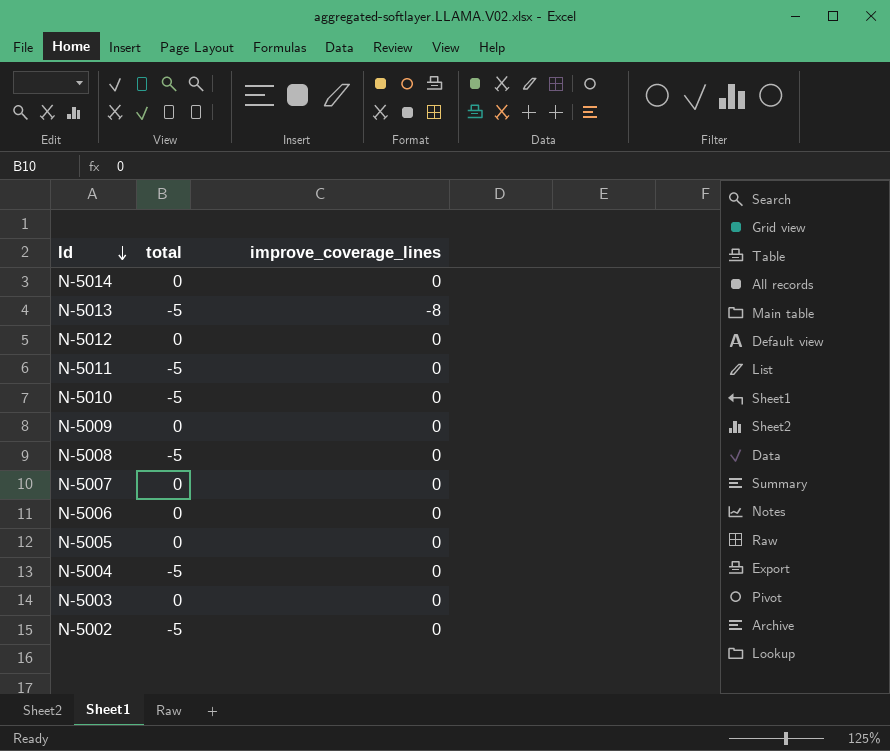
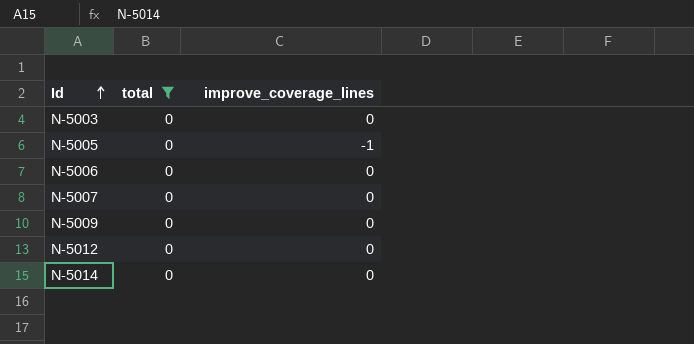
filter: none -> total = 0
row order: Id descending -> Id ascending
N-5005 | improve_coverage_lines: 0 -> -1

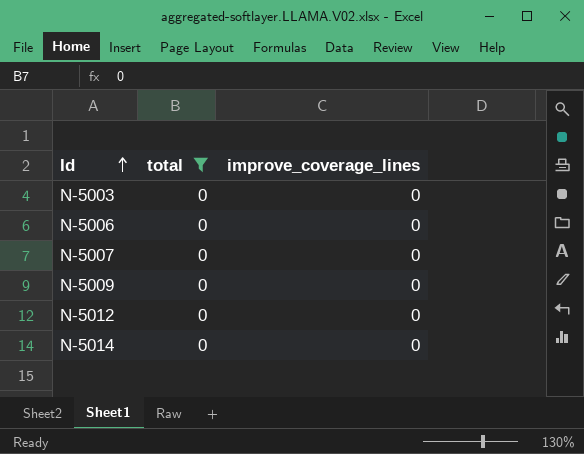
row N-5005: 0 | -1 -> none

